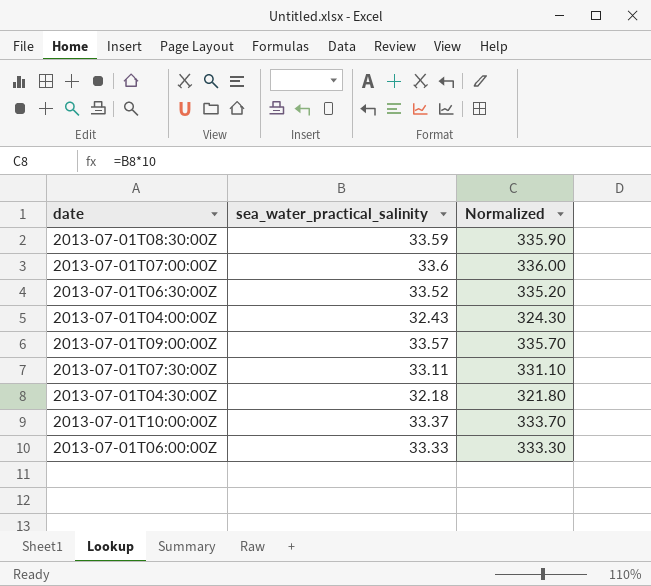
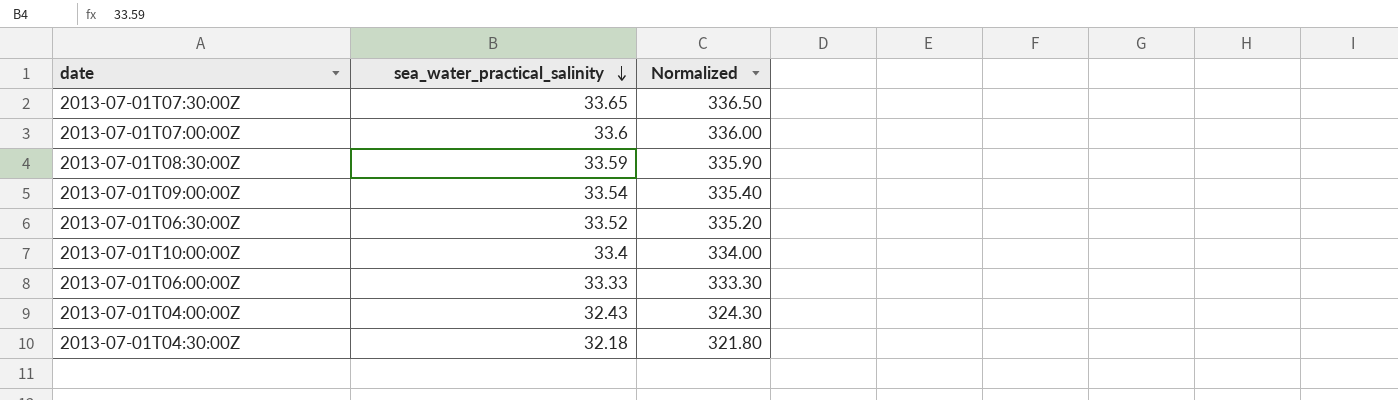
row order: none -> sea_water_practical_salinity descending
2013-07-01T07:30:00Z | sea_water_practical_salinity: 33.11 -> 33.65
2013-07-01T07:30:00Z | Normalized: 331.10 -> 336.50
2013-07-01T09:00:00Z | sea_water_practical_salinity: 33.57 -> 33.54
2013-07-01T09:00:00Z | Normalized: 335.70 -> 335.40
2013-07-01T10:00:00Z | sea_water_practical_salinity: 33.37 -> 33.4
2013-07-01T10:00:00Z | Normalized: 333.70 -> 334.00

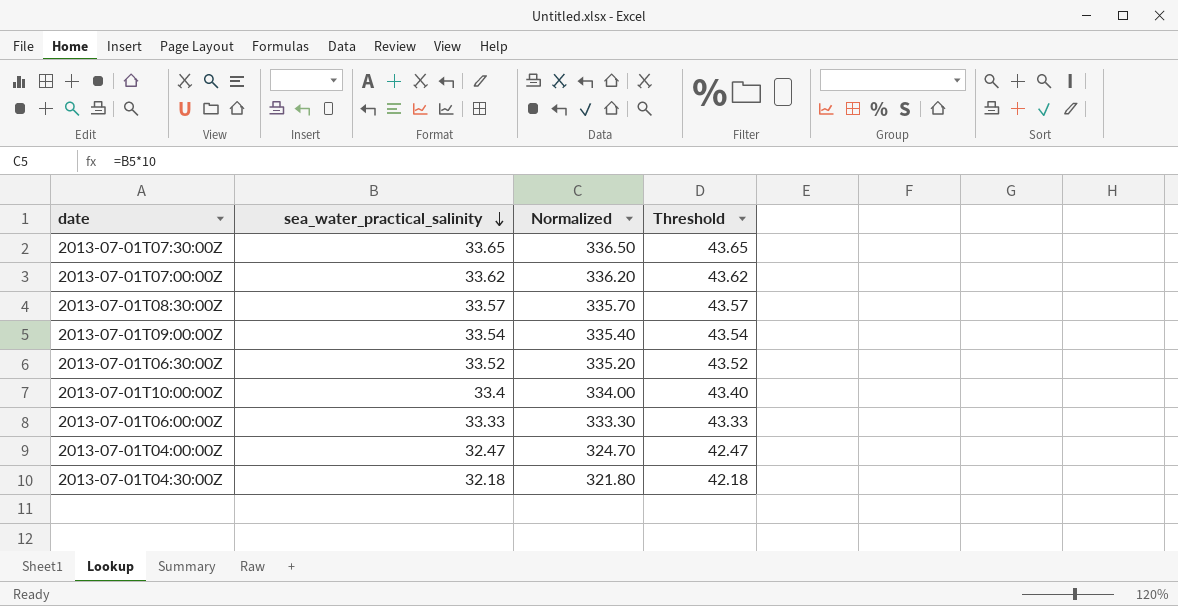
column Threshold | formula: none -> [sea_water_practical_salinity] + 10
2013-07-01T07:00:00Z | sea_water_practical_salinity: 33.6 -> 33.62
2013-07-01T07:00:00Z | Normalized: 336.00 -> 336.20
2013-07-01T08:30:00Z | sea_water_practical_salinity: 33.59 -> 33.57
2013-07-01T08:30:00Z | Normalized: 335.90 -> 335.70
2013-07-01T04:00:00Z | sea_water_practical_salinity: 32.43 -> 32.47
2013-07-01T04:00:00Z | Normalized: 324.30 -> 324.70

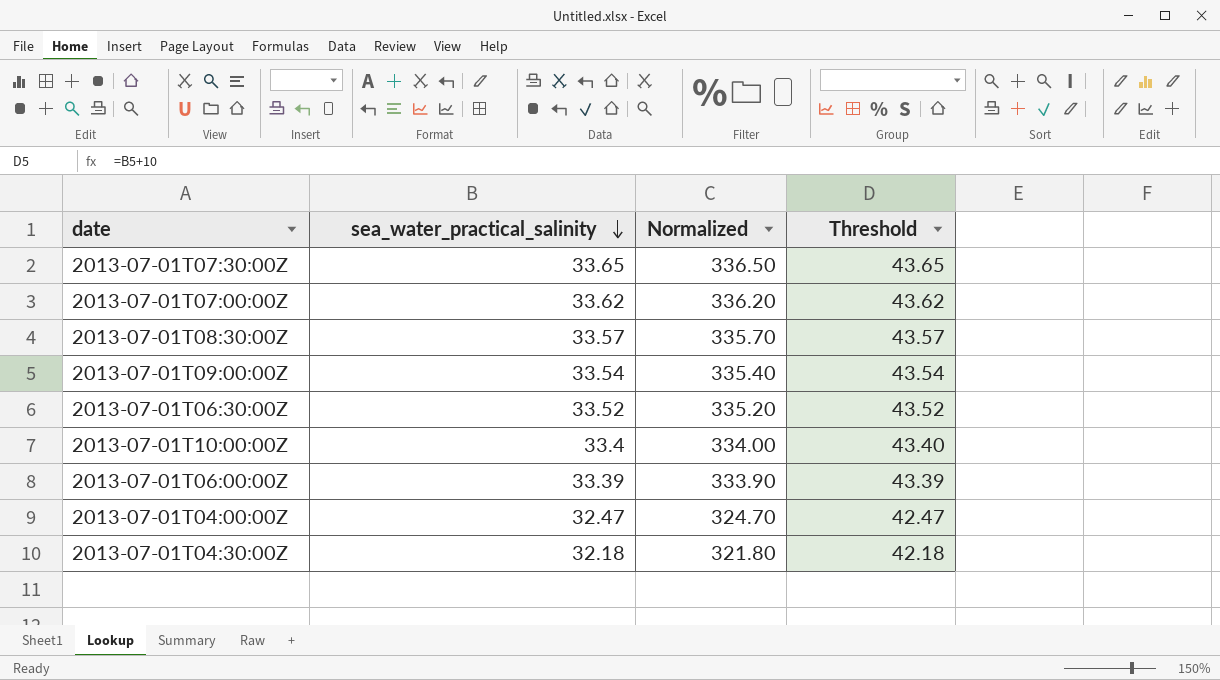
2013-07-01T06:00:00Z | sea_water_practical_salinity: 33.33 -> 33.39
2013-07-01T06:00:00Z | Normalized: 333.30 -> 333.90
2013-07-01T06:00:00Z | Threshold: 43.33 -> 43.39

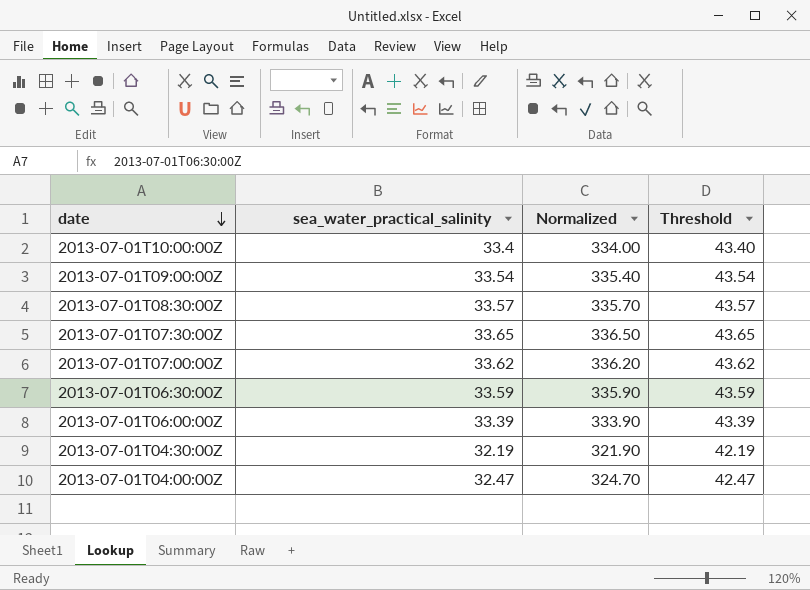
row order: sea_water_practical_salinity descending -> date descending
2013-07-01T06:30:00Z | sea_water_practical_salinity: 33.52 -> 33.59
2013-07-01T06:30:00Z | Normalized: 335.20 -> 335.90
2013-07-01T06:30:00Z | Threshold: 43.52 -> 43.59
2013-07-01T04:30:00Z | sea_water_practical_salinity: 32.18 -> 32.19
2013-07-01T04:30:00Z | Normalized: 321.80 -> 321.90
2013-07-01T04:30:00Z | Threshold: 42.18 -> 42.19

